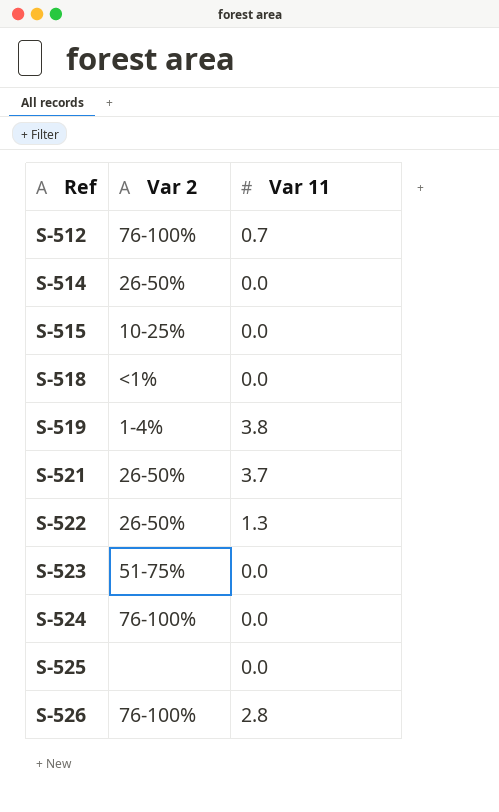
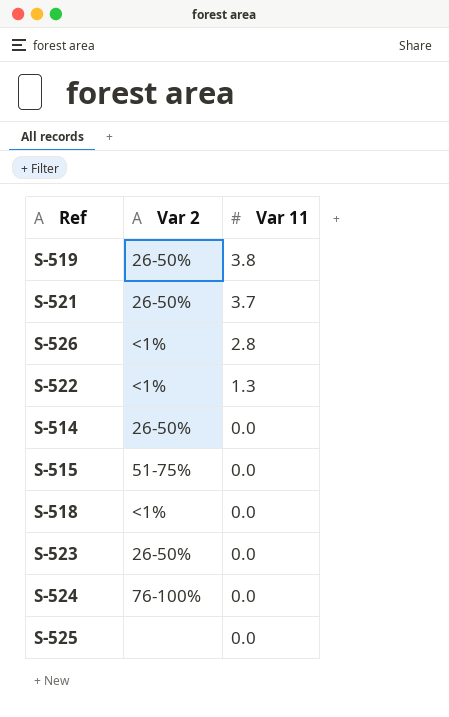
row order: Ref ascending -> Var 11 descending
row S-512: 76-100% | 0.7 -> none
S-519 | Var 2: 1-4% -> 26-50%
S-526 | Var 2: 76-100% -> <1%
S-522 | Var 2: 26-50% -> <1%
S-515 | Var 2: 10-25% -> 51-75%
S-523 | Var 2: 51-75% -> 26-50%

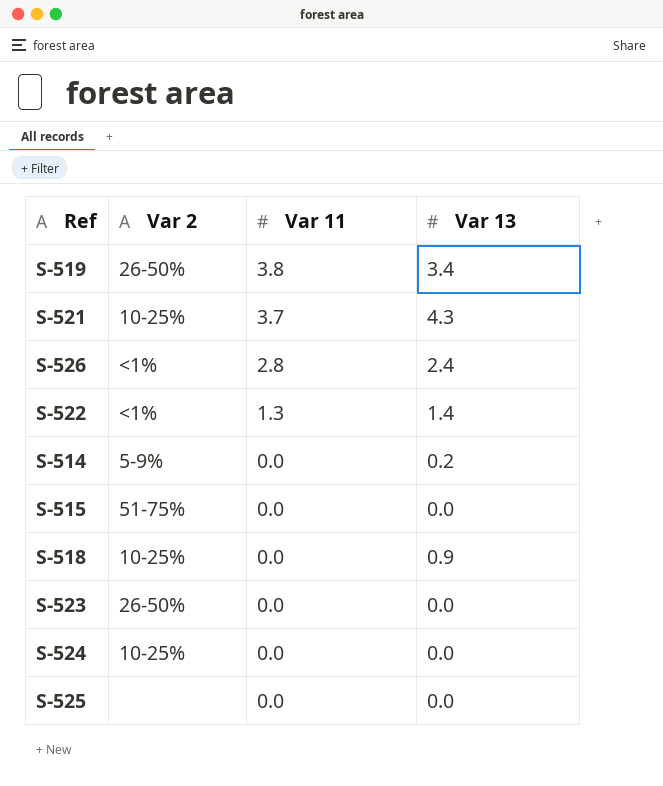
column Var 13 | position: none -> 4
S-521 | Var 2: 26-50% -> 10-25%
S-514 | Var 2: 26-50% -> 5-9%
S-518 | Var 2: <1% -> 10-25%
S-524 | Var 2: 76-100% -> 10-25%

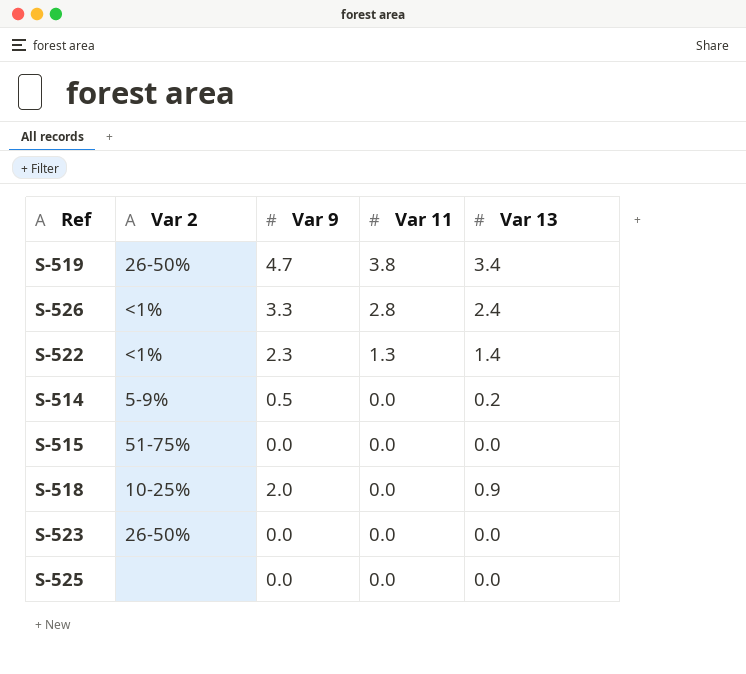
column Var 9 | position: none -> 3
row S-521: 10-25% | 3.7 | 4.3 -> none
row S-524: 10-25% | 0.0 | 0.0 -> none

